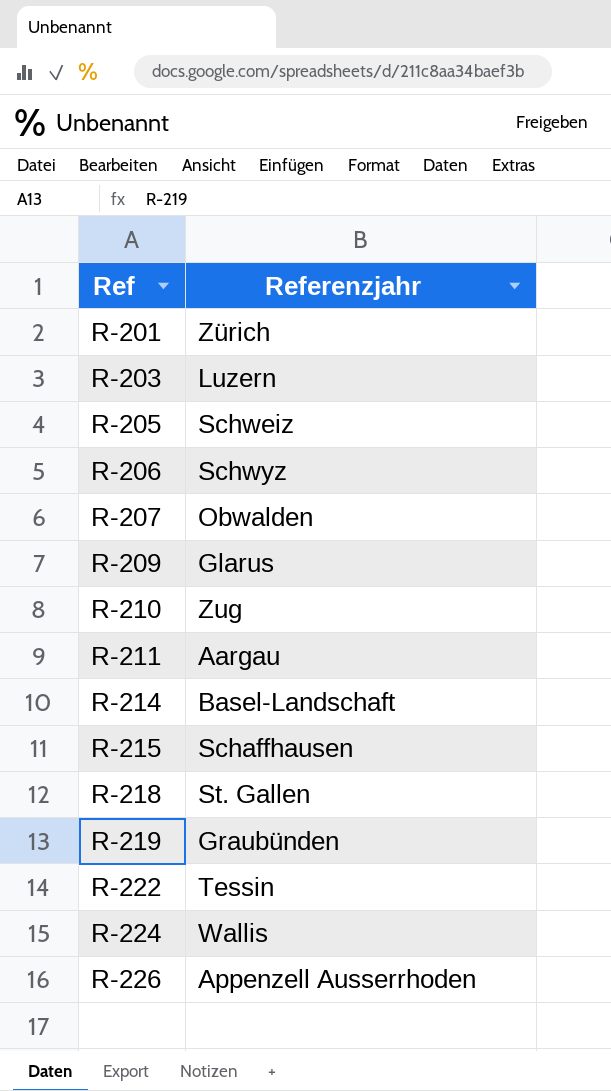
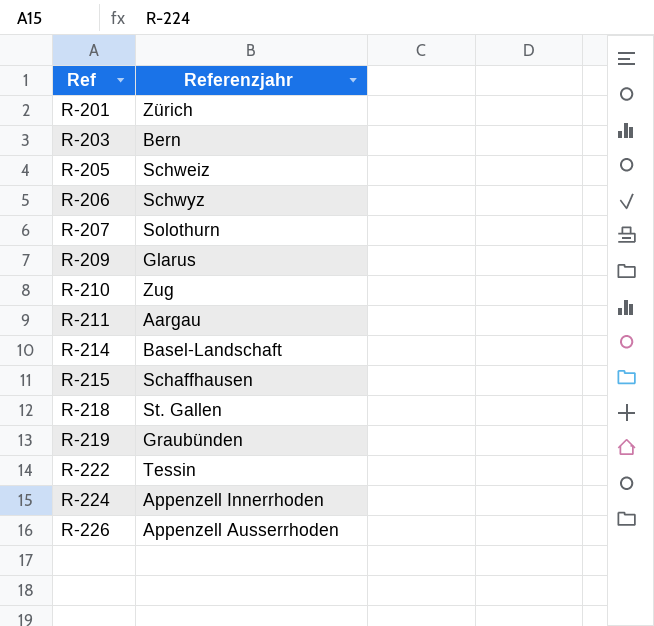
R-203 | Referenzjahr: Luzern -> Bern
R-207 | Referenzjahr: Obwalden -> Solothurn
R-224 | Referenzjahr: Wallis -> Appenzell Innerrhoden

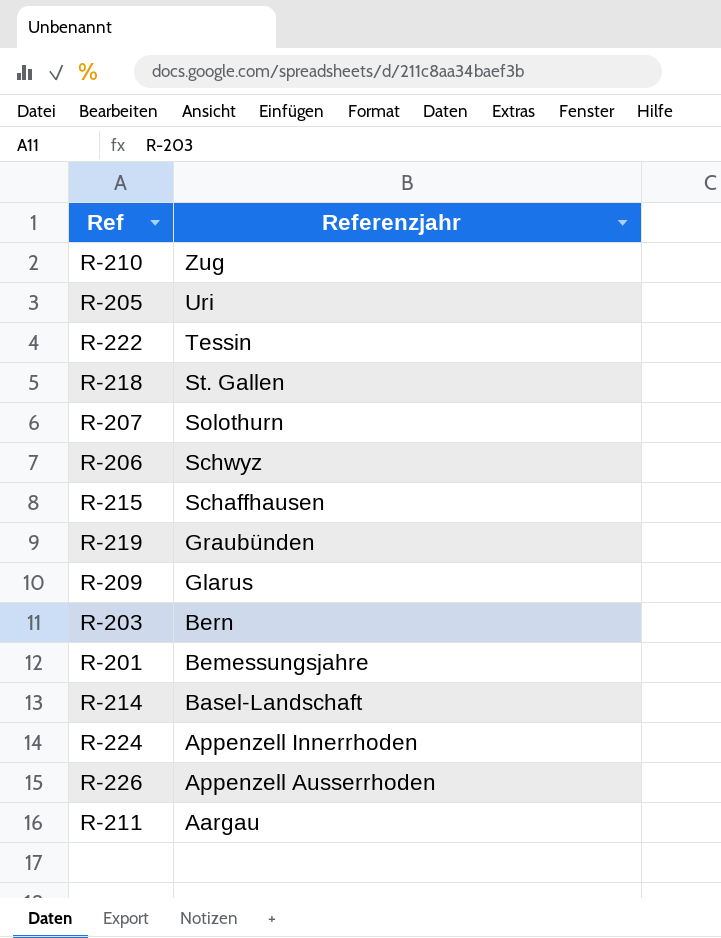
row order: Ref ascending -> Referenzjahr descending
R-205 | Referenzjahr: Schweiz -> Uri
R-201 | Referenzjahr: Zürich -> Bemessungsjahre

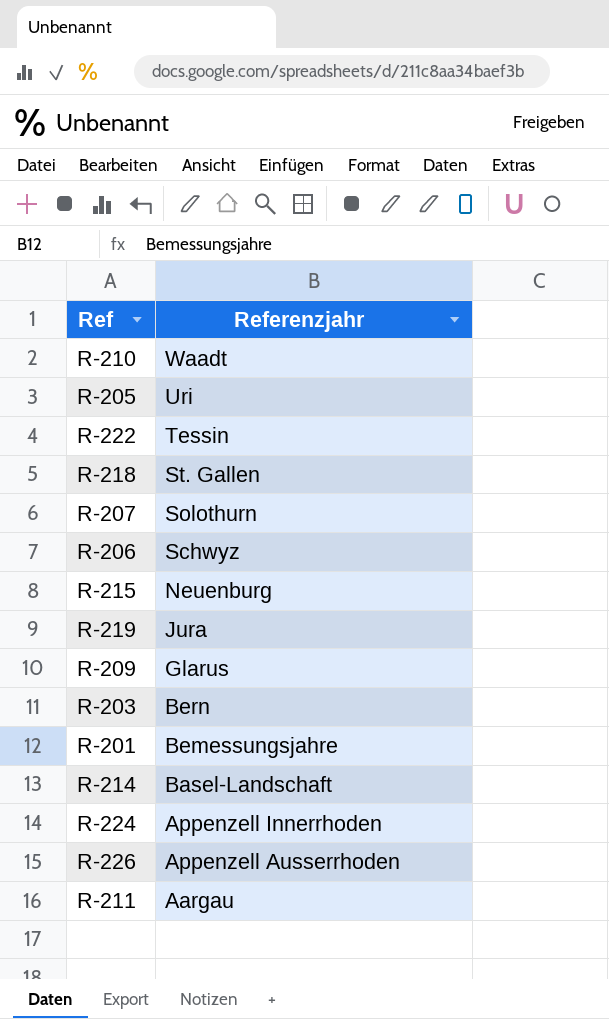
R-210 | Referenzjahr: Zug -> Waadt
R-215 | Referenzjahr: Schaffhausen -> Neuenburg
R-219 | Referenzjahr: Graubünden -> Jura

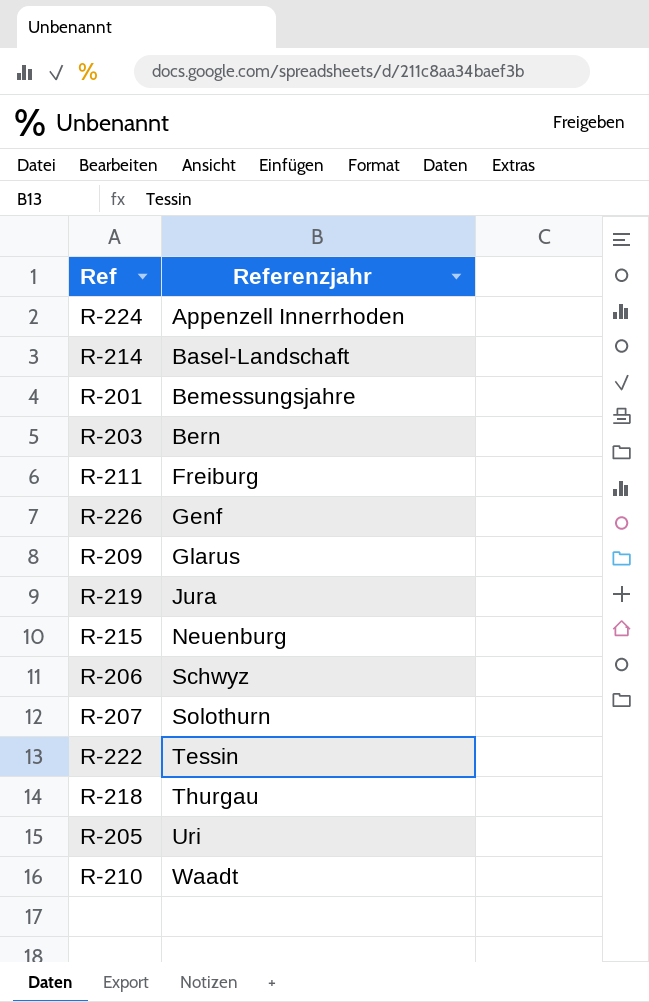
row order: Referenzjahr descending -> Referenzjahr ascending
R-211 | Referenzjahr: Aargau -> Freiburg
R-226 | Referenzjahr: Appenzell Ausserrhoden -> Genf
R-218 | Referenzjahr: St. Gallen -> Thurgau

